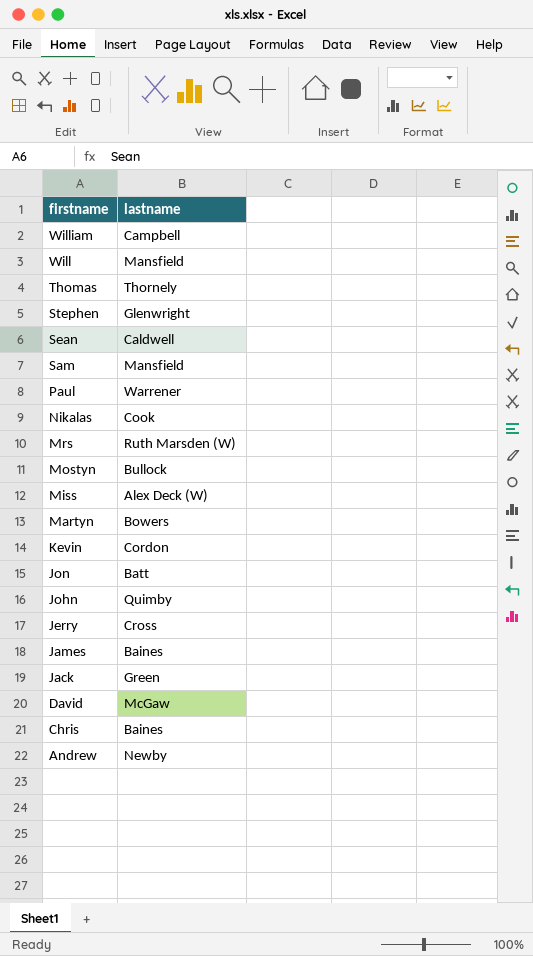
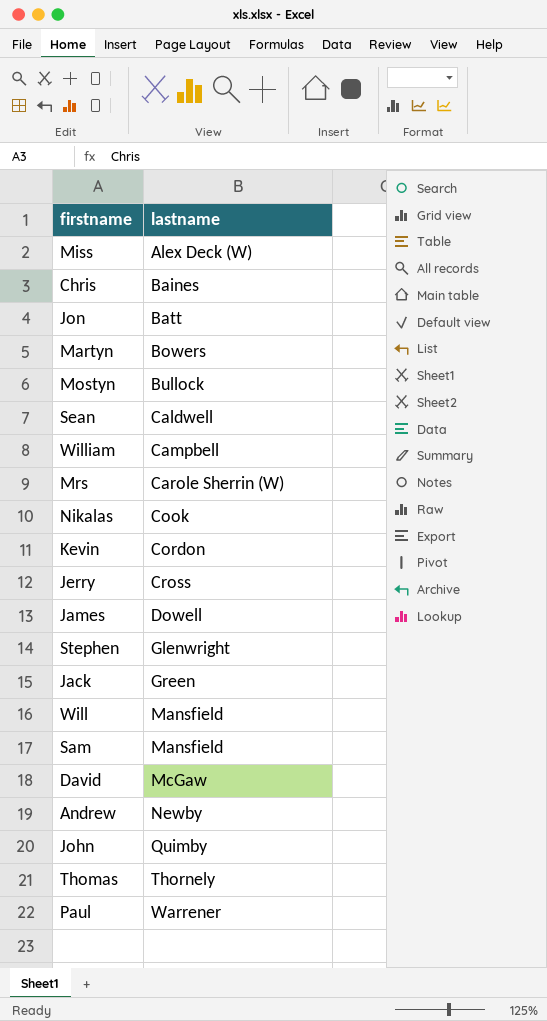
row order: firstname descending -> lastname ascending
Mrs | lastname: Ruth Marsden (W) -> Carole Sherrin (W)
James | lastname: Baines -> Dowell

